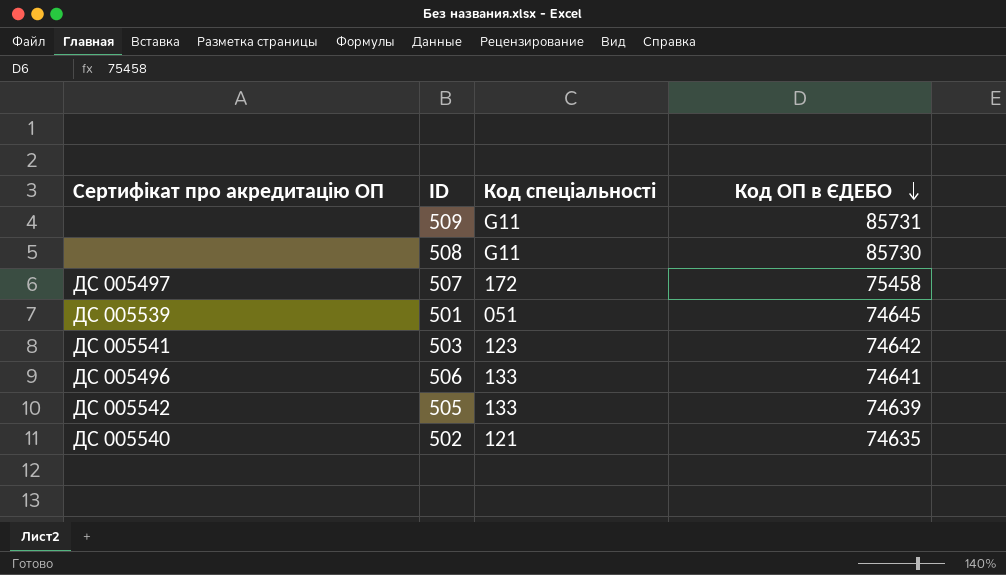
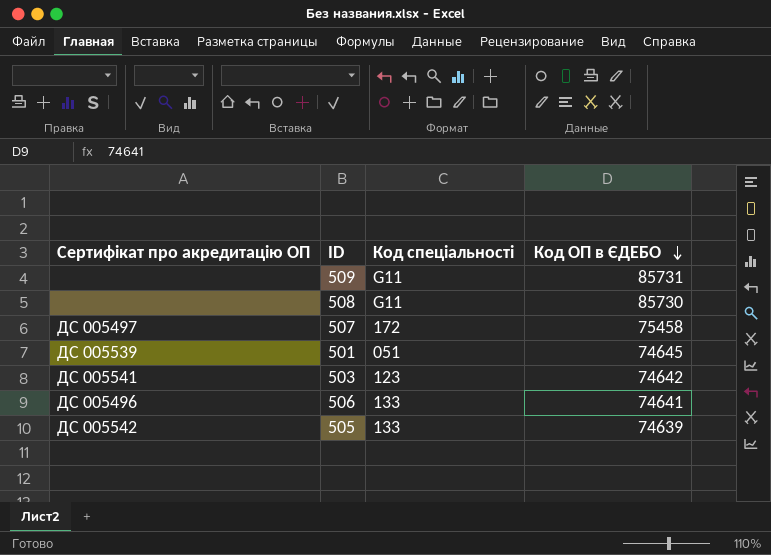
row 502: ДС 005540 | 121 | 74635 -> none

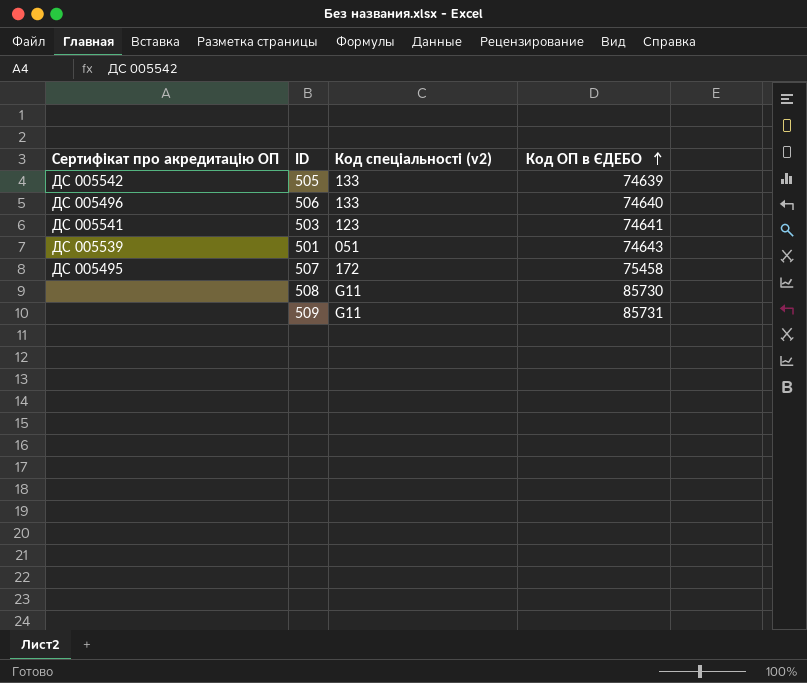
row order: Код ОП в ЄДЕБО descending -> Код ОП в ЄДЕБО ascending
column name: Код спеціальності -> Код спеціальності (v2)
506 | Код ОП в ЄДЕБО: 74641 -> 74640
503 | Код ОП в ЄДЕБО: 74642 -> 74641
501 | Код ОП в ЄДЕБО: 74645 -> 74643
507 | Сертифікат про акредитацію ОП: ДС 005497 -> ДС 005495

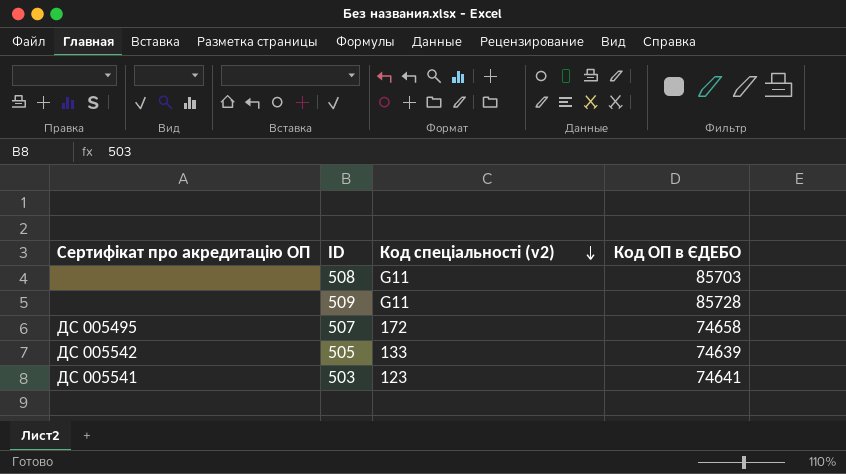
row order: Код ОП в ЄДЕБО ascending -> Код спеціальності (v2) descending
row 506: ДС 005496 | 133 | 74640 -> none
row 501: ДС 005539 | 051 | 74643 -> none
508 | Код ОП в ЄДЕБО: 85730 -> 85703
509 | Код ОП в ЄДЕБО: 85731 -> 85728
507 | Код ОП в ЄДЕБО: 75458 -> 74658

